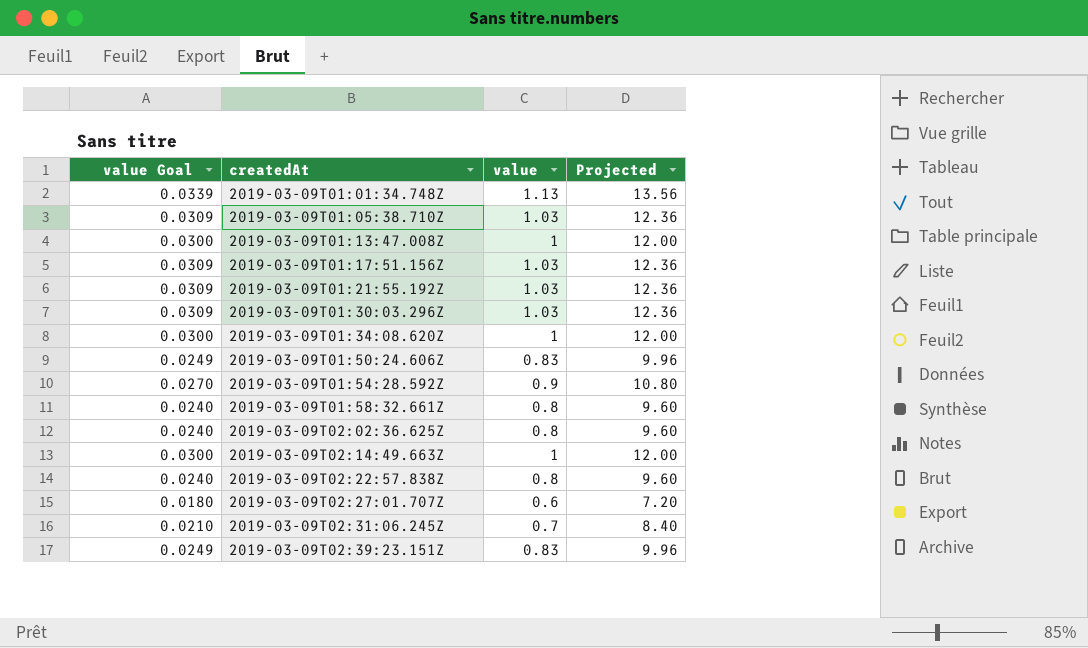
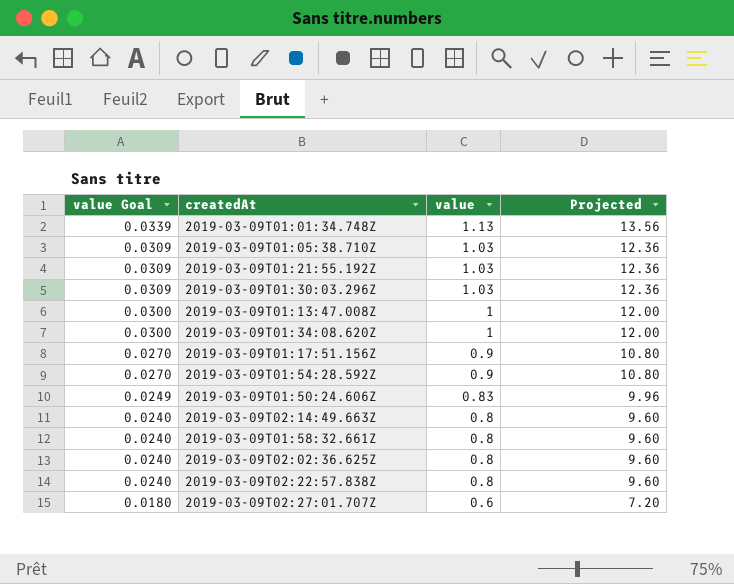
row order: createdAt ascending -> value Goal descending
row 2019-03-09T02:31:06.245Z: 0.0210 | 0.7 | 8.40 -> none
row 2019-03-09T02:39:23.151Z: 0.0249 | 0.83 | 9.96 -> none
2019-03-09T01:17:51.156Z | value Goal: 0.0309 -> 0.0270
2019-03-09T01:17:51.156Z | value: 1.03 -> 0.9
2019-03-09T01:17:51.156Z | Projected: 12.36 -> 10.80
2019-03-09T02:14:49.663Z | value Goal: 0.0300 -> 0.0240
2019-03-09T02:14:49.663Z | value: 1 -> 0.8
2019-03-09T02:14:49.663Z | Projected: 12.00 -> 9.60

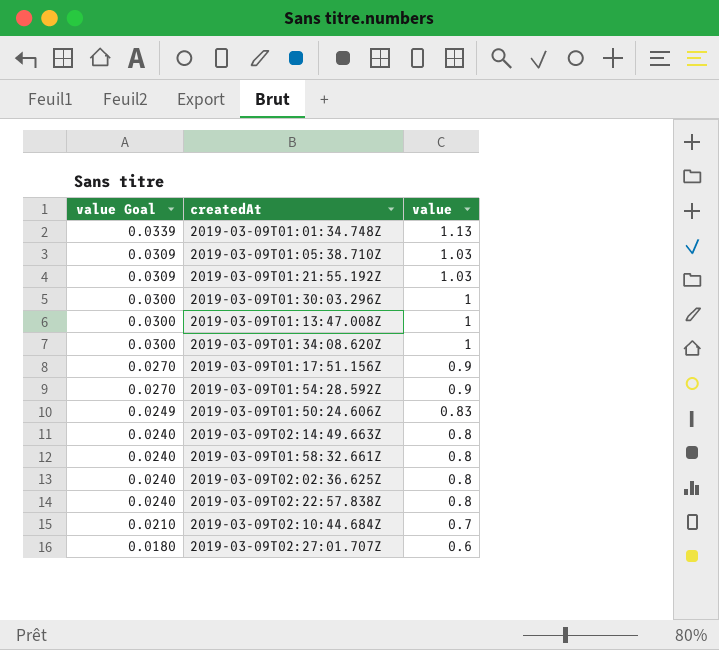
column Projected | formula: [value] * 12 -> none
2019-03-09T01:30:03.296Z | value Goal: 0.0309 -> 0.0300
2019-03-09T01:30:03.296Z | value: 1.03 -> 1
row 2019-03-09T02:10:44.684Z: none -> 0.0210 | 0.7

